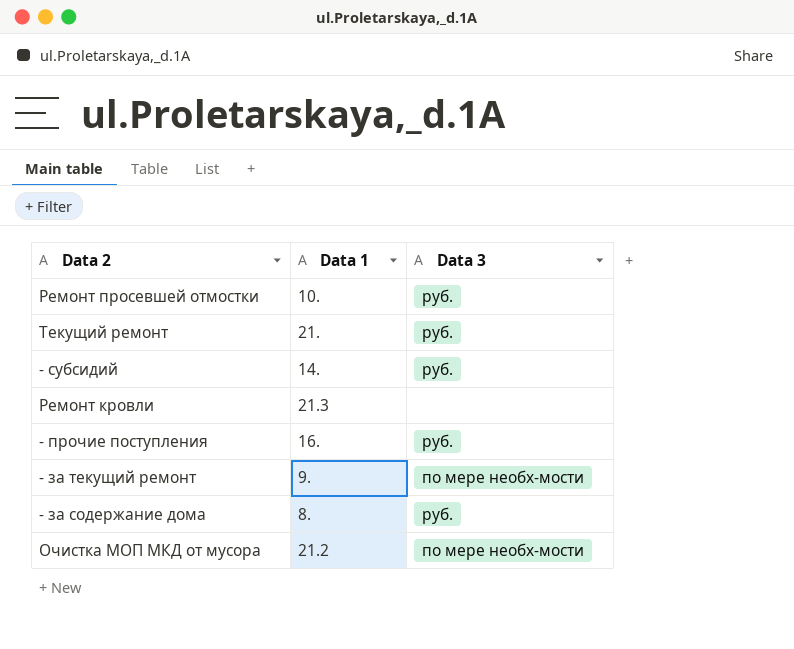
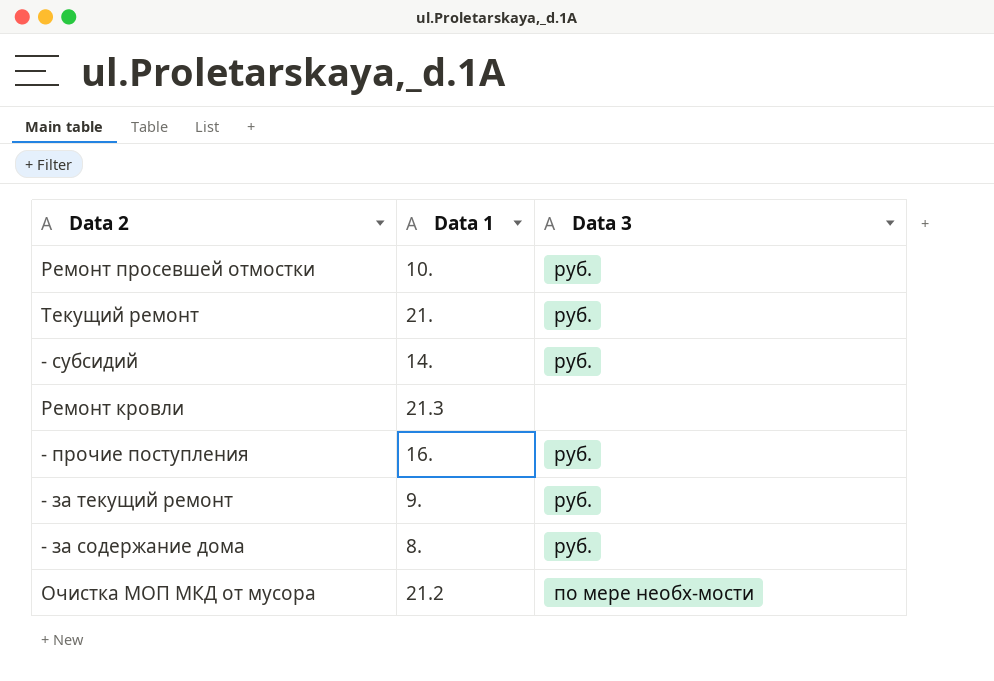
- за текущий ремонт | Data 3: по мере необх-мости -> руб.

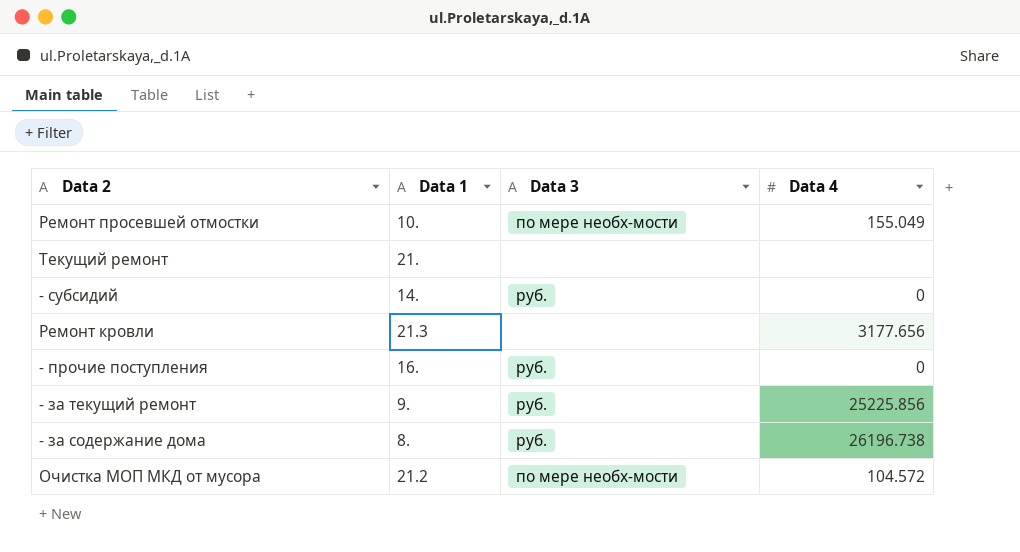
column Data 4 | position: none -> 4
Ремонт просевшей отмостки | Data 3: руб. -> по мере необх-мости
Текущий ремонт | Data 3: руб. -> none

